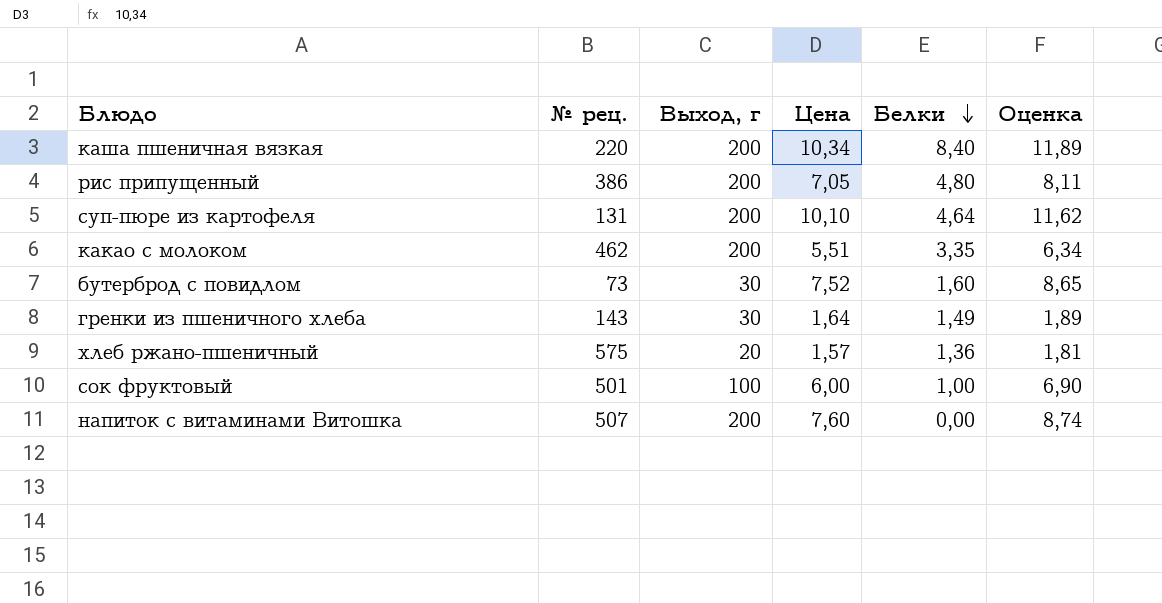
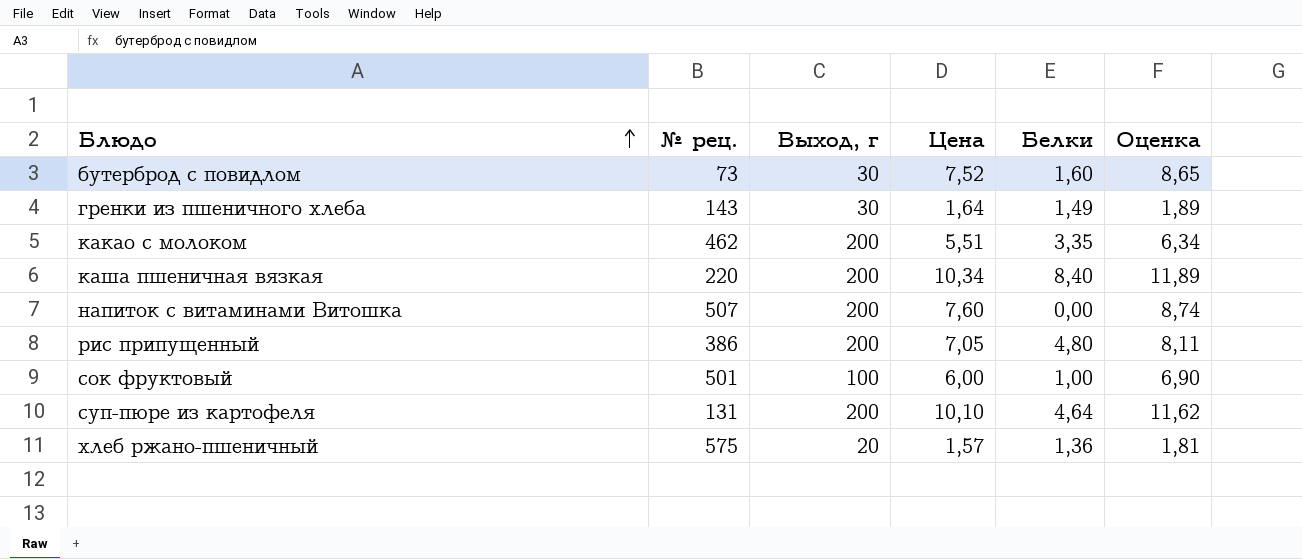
row order: Белки descending -> Блюдо ascending

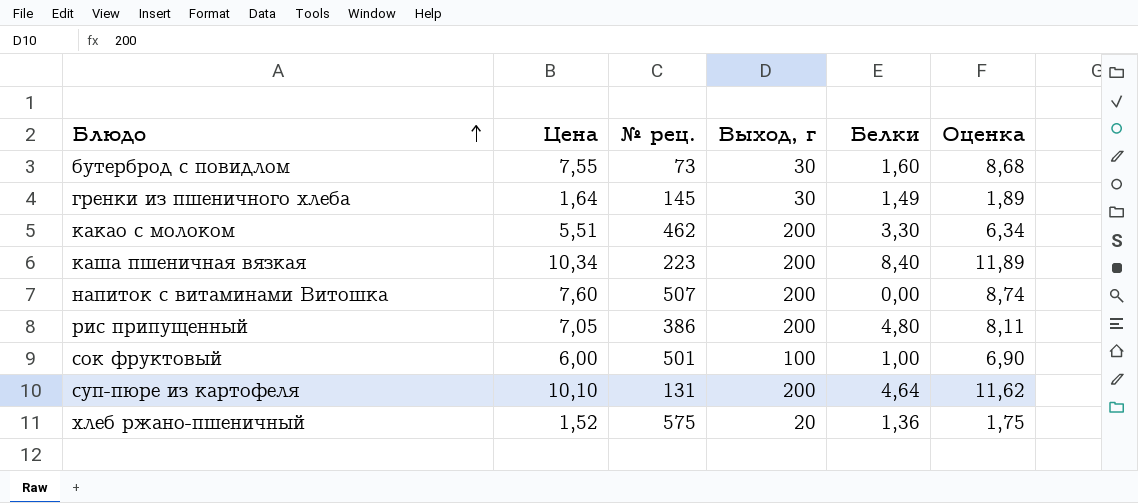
column Цена | position: 4 -> 2
бутерброд с повидлом | Цена: 7,52 -> 7,55
бутерброд с повидлом | Оценка: 8,65 -> 8,68
гренки из пшеничного хлеба | № рец.: 143 -> 145
какао с молоком | Белки: 3,35 -> 3,30
каша пшеничная вязкая | № рец.: 220 -> 223
хлеб ржано-пшеничный | Цена: 1,57 -> 1,52
хлеб ржано-пшеничный | Оценка: 1,81 -> 1,75

